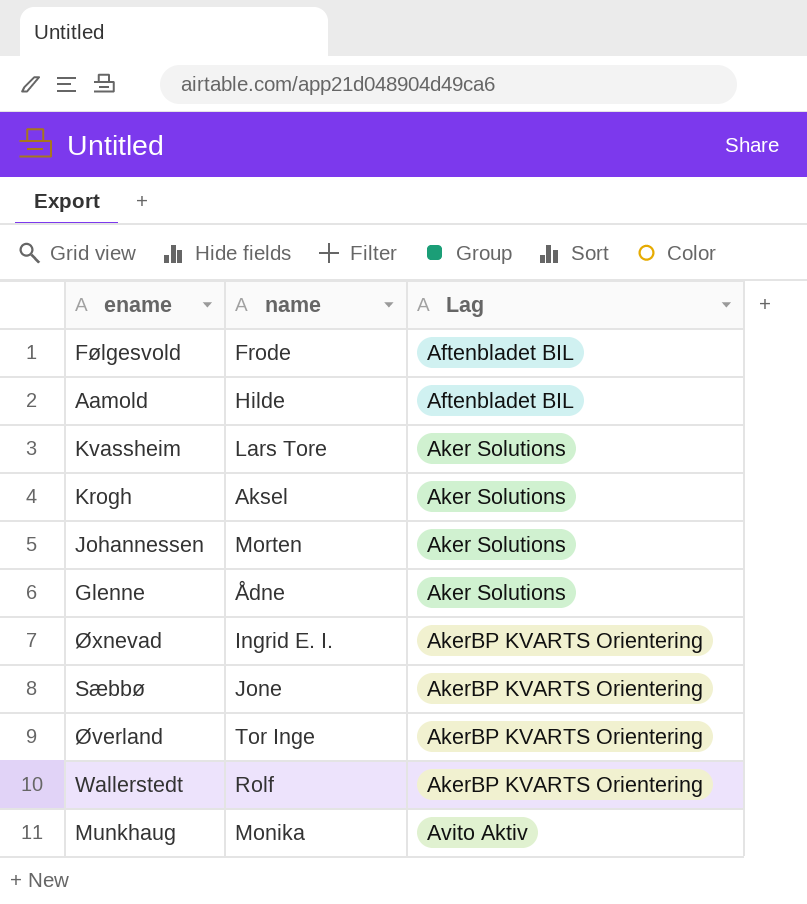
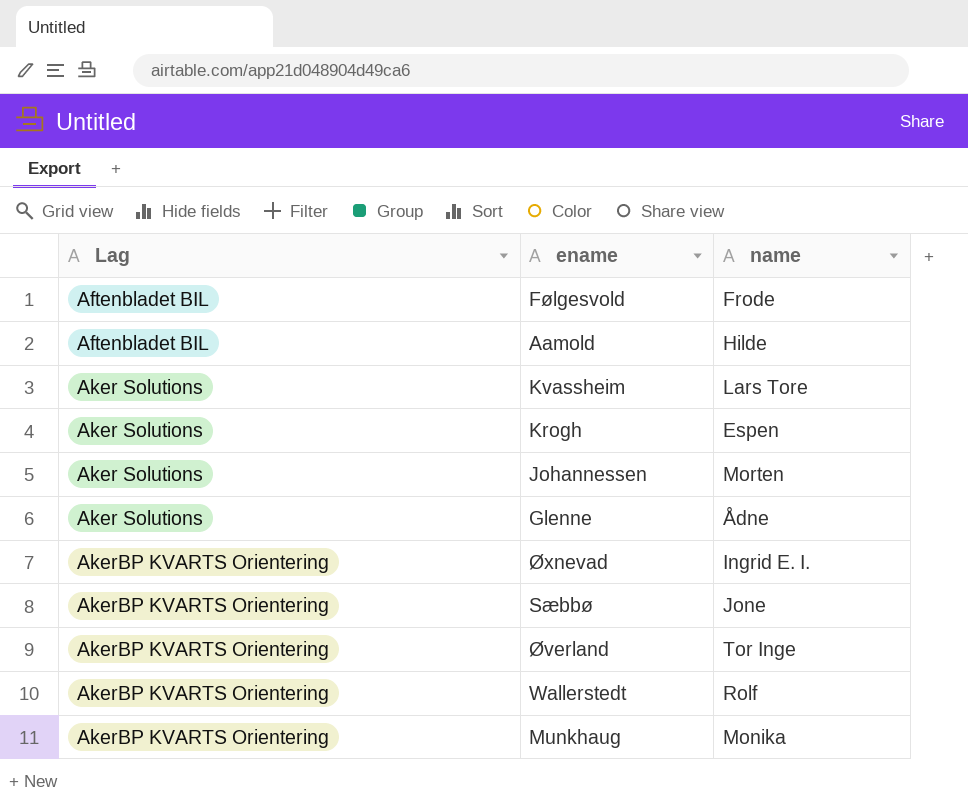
column Lag | position: 3 -> 1
Krogh | name: Aksel -> Espen
Munkhaug | Lag: Avito Aktiv -> AkerBP KVARTS Orientering

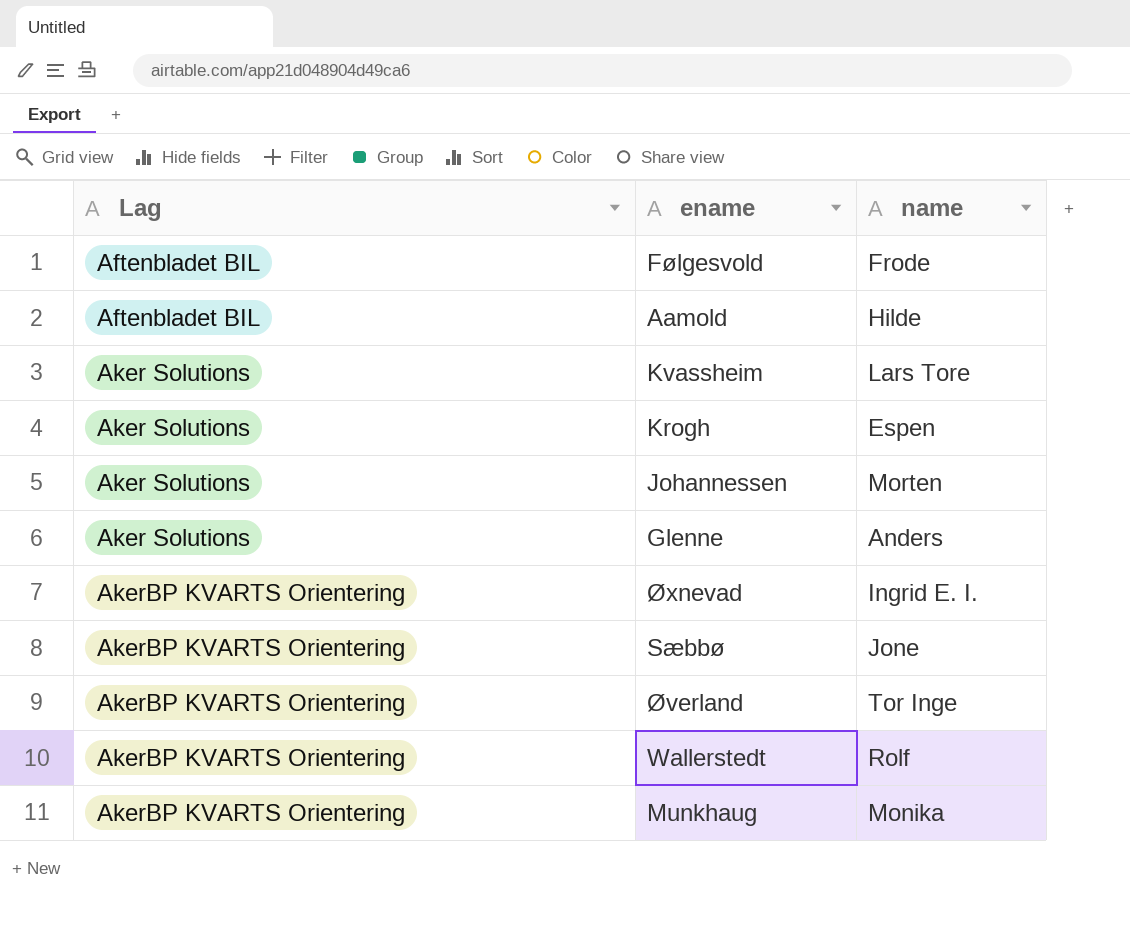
Glenne | name: Ådne -> Anders

